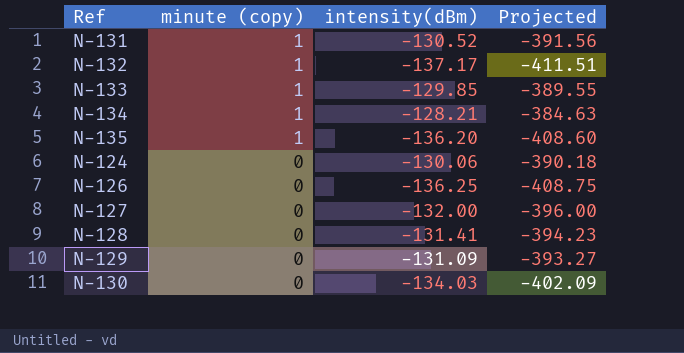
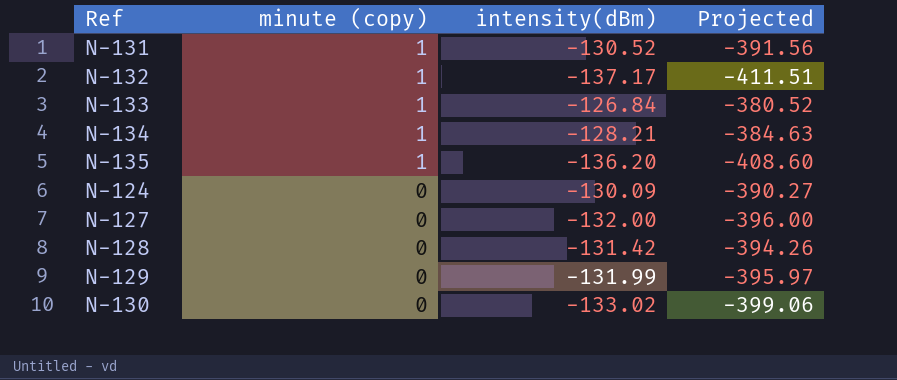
row N-126: 0 | -136.25 | -408.75 -> none
N-133 | intensity(dBm): -129.85 -> -126.84
N-133 | Projected: -389.55 -> -380.52
N-124 | intensity(dBm): -130.06 -> -130.09
N-124 | Projected: -390.18 -> -390.27
N-128 | intensity(dBm): -131.41 -> -131.42
N-128 | Projected: -394.23 -> -394.26
N-129 | intensity(dBm): -131.09 -> -131.99
N-129 | Projected: -393.27 -> -395.97
N-130 | intensity(dBm): -134.03 -> -133.02
N-130 | Projected: -402.09 -> -399.06

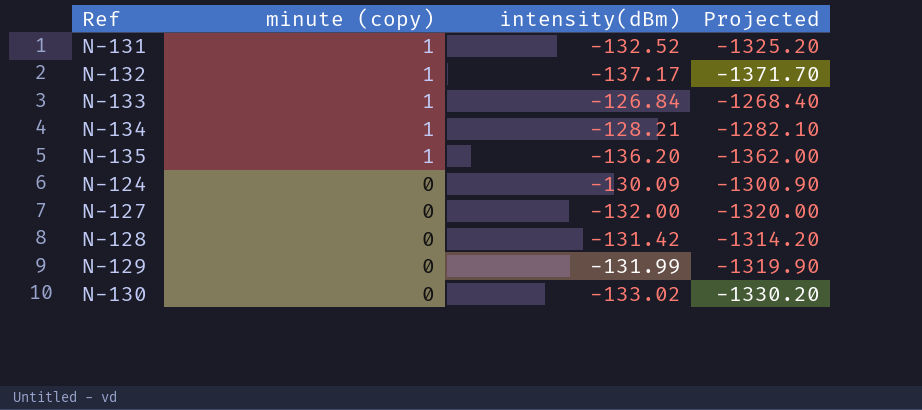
column Projected | formula: [intensity(dBm)] * 3 -> [intensity(dBm)] * 10
N-131 | intensity(dBm): -130.52 -> -132.52

